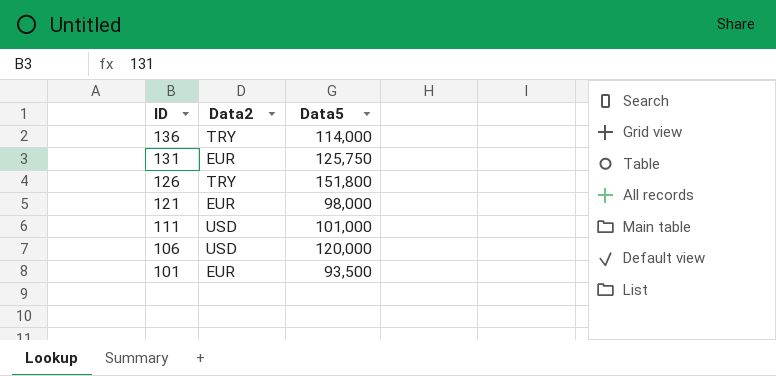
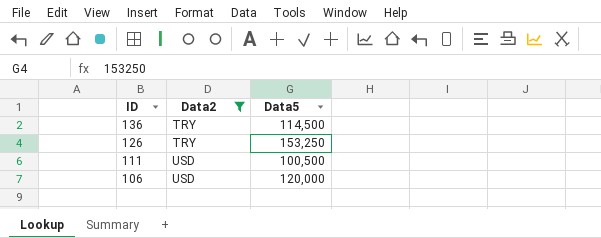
filter: none -> Data2 != EUR
136 | Data5: 114,000 -> 114,500
126 | Data5: 151,800 -> 153,250
111 | Data5: 101,000 -> 100,500

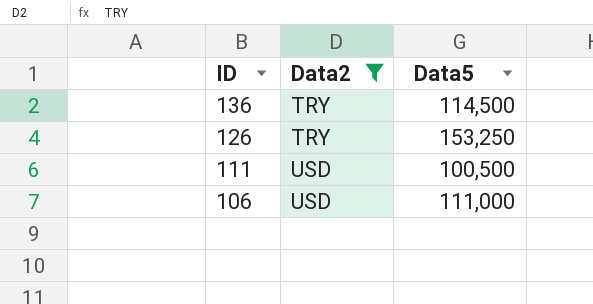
106 | Data5: 120,000 -> 111,000

